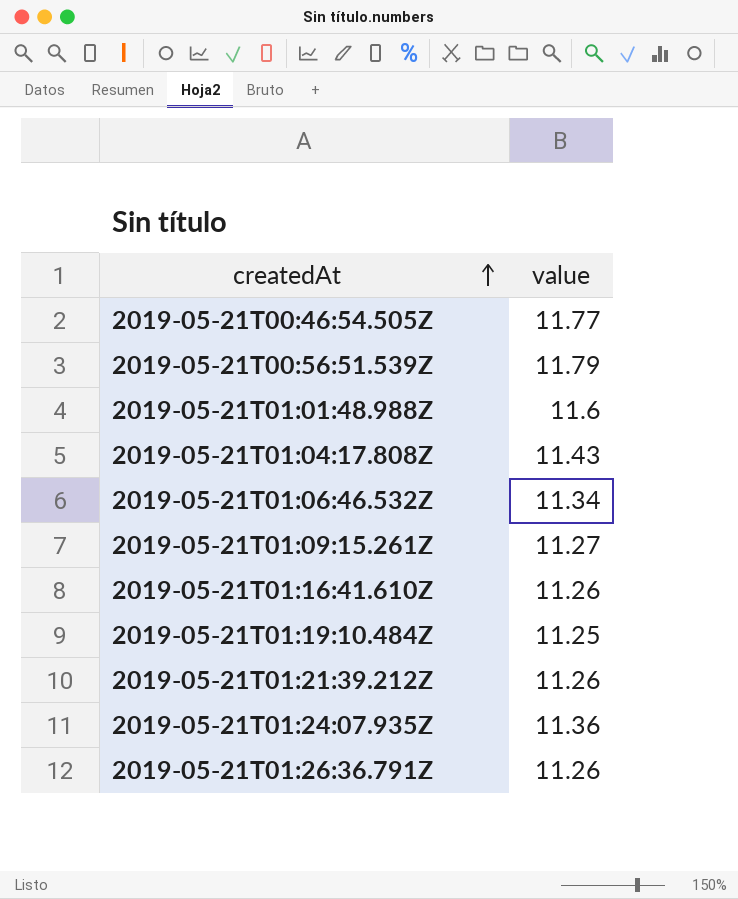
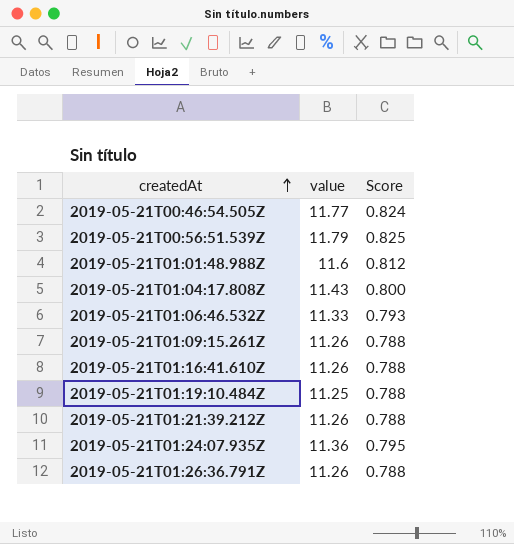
column Score | formula: none -> [value] * 0.07
2019-05-21T01:06:46.532Z | value: 11.34 -> 11.33
2019-05-21T01:09:15.261Z | value: 11.27 -> 11.26

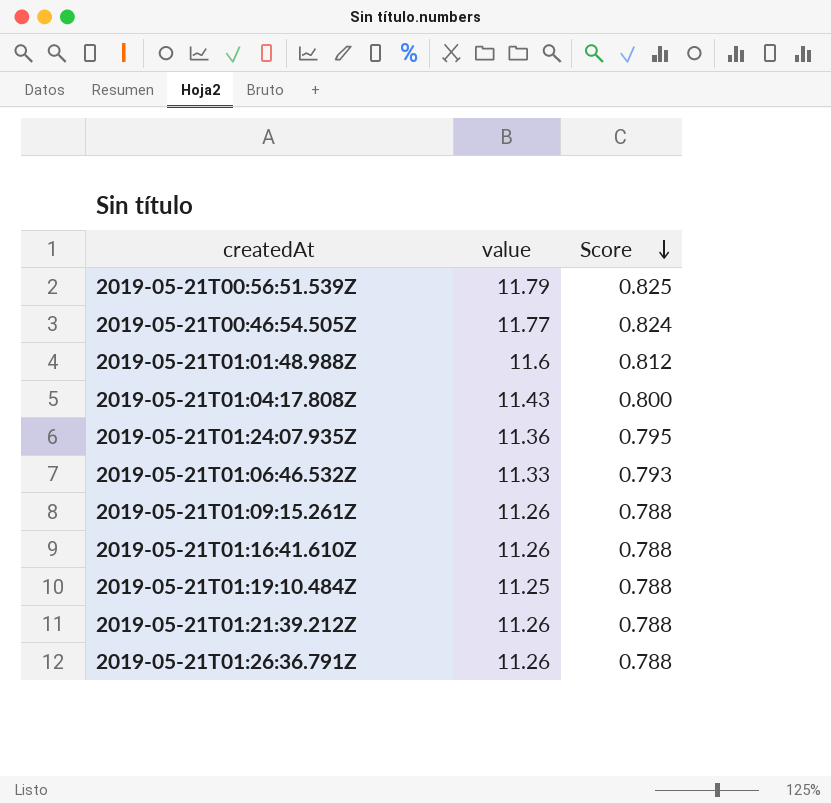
row order: createdAt ascending -> Score descending

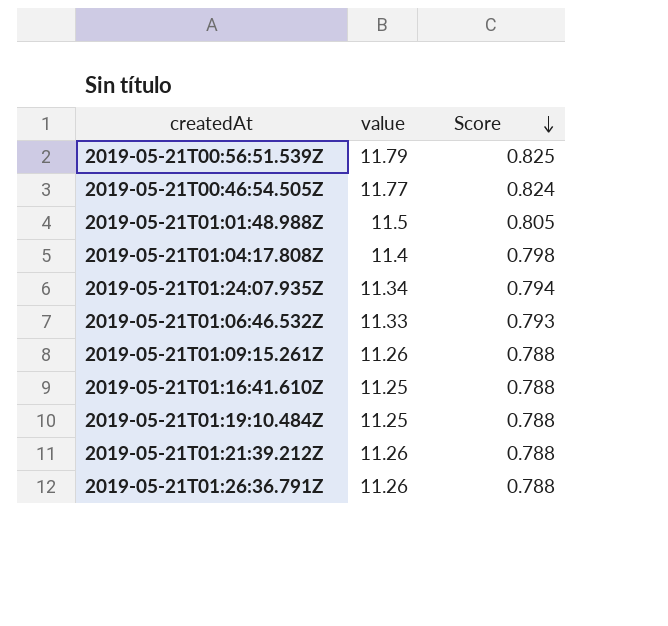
2019-05-21T01:01:48.988Z | value: 11.6 -> 11.5
2019-05-21T01:01:48.988Z | Score: 0.812 -> 0.805
2019-05-21T01:04:17.808Z | value: 11.43 -> 11.4
2019-05-21T01:04:17.808Z | Score: 0.800 -> 0.798
2019-05-21T01:24:07.935Z | value: 11.36 -> 11.34
2019-05-21T01:24:07.935Z | Score: 0.795 -> 0.794
2019-05-21T01:16:41.610Z | value: 11.26 -> 11.25

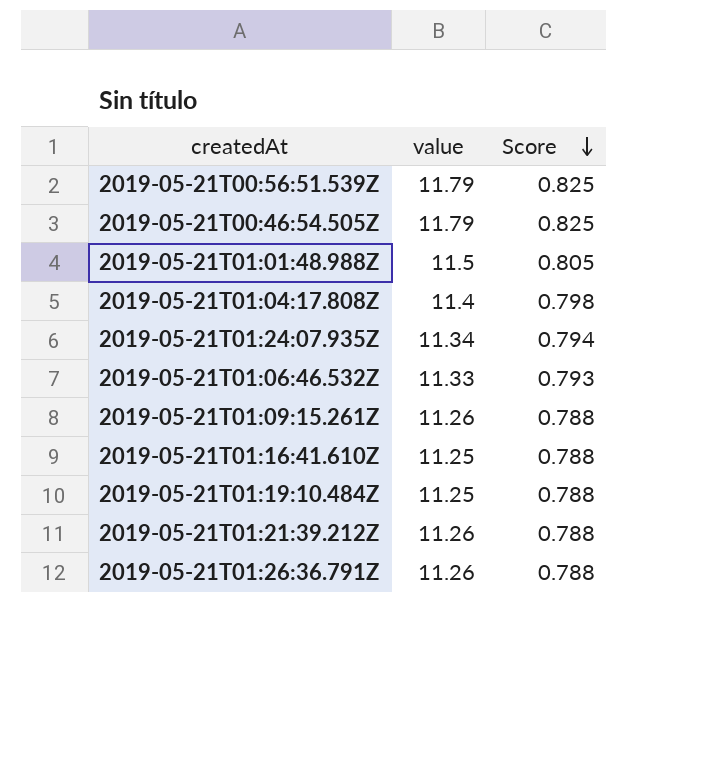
2019-05-21T00:46:54.505Z | value: 11.77 -> 11.79
2019-05-21T00:46:54.505Z | Score: 0.824 -> 0.825

